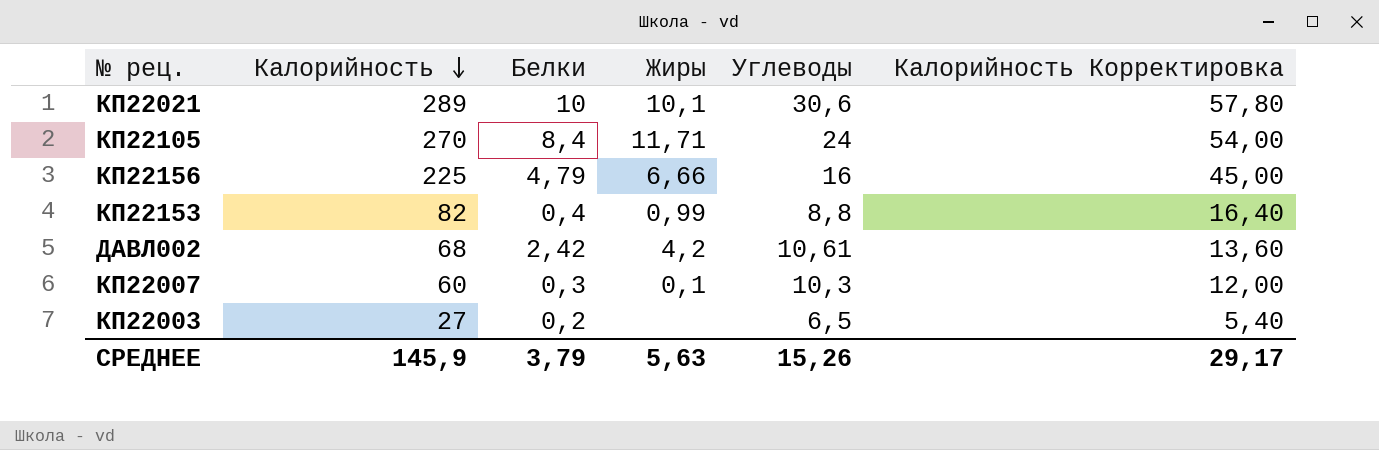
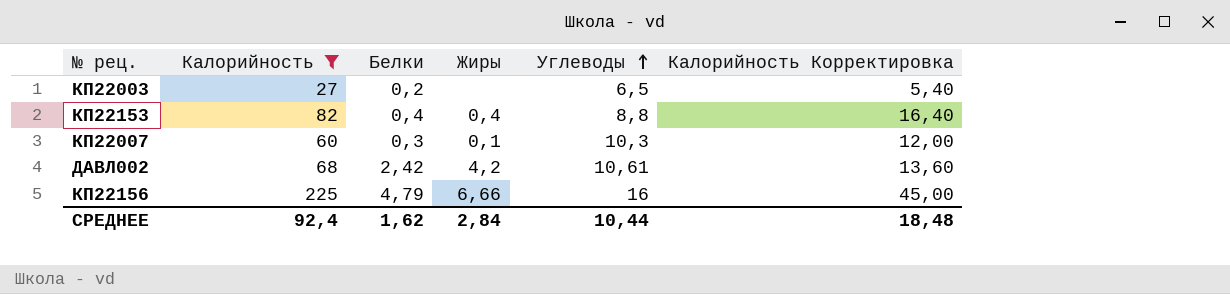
filter: none -> Калорийность <= 225
row order: Калорийность descending -> Углеводы ascending
КП22153 | Жиры: 0,99 -> 0,4
СРЕДНЕЕ | Калорийность: 145,9 -> 92,4
СРЕДНЕЕ | Белки: 3,79 -> 1,62
СРЕДНЕЕ | Жиры: 5,63 -> 2,84
СРЕДНЕЕ | Углеводы: 15,26 -> 10,44
СРЕДНЕЕ | Калорийность Корректировка: 29,17 -> 18,48

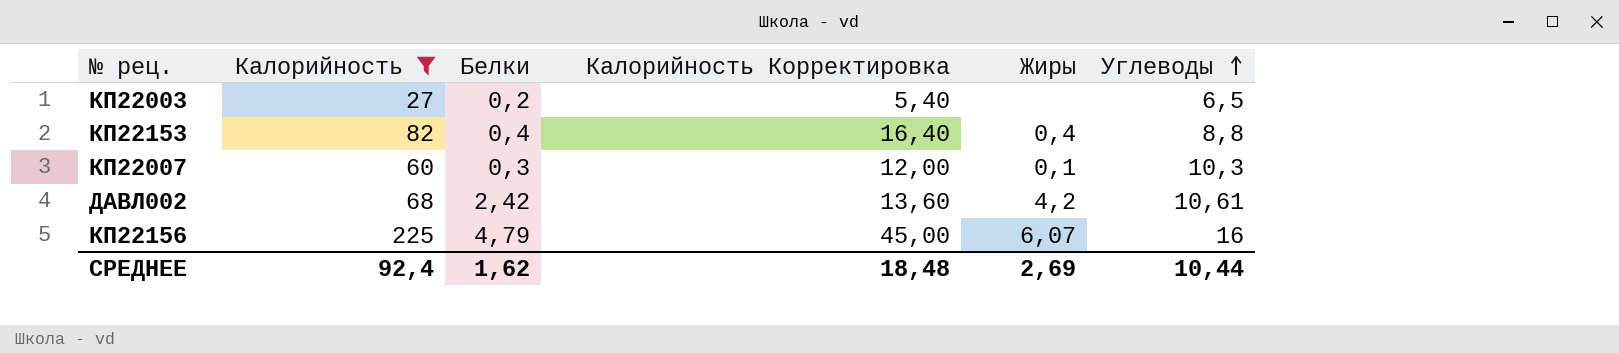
column Калорийность Корректировка | position: 6 -> 4
КП22156 | Жиры: 6,66 -> 6,07
СРЕДНЕЕ | Жиры: 2,84 -> 2,69

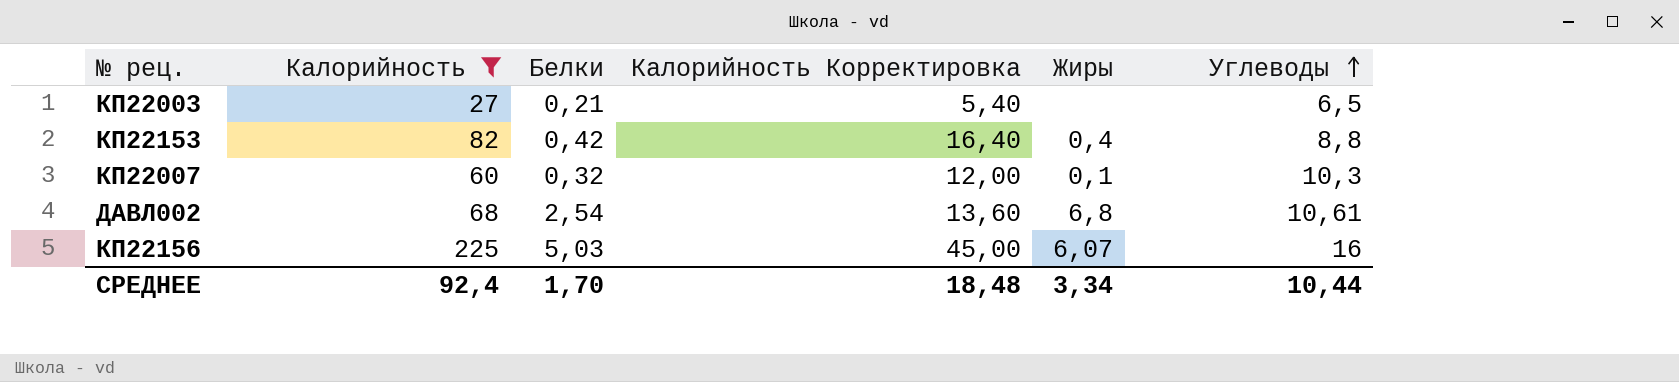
КП22003 | Белки: 0,2 -> 0,21
КП22153 | Белки: 0,4 -> 0,42
КП22007 | Белки: 0,3 -> 0,32
ДАВЛ002 | Белки: 2,42 -> 2,54
ДАВЛ002 | Жиры: 4,2 -> 6,8
КП22156 | Белки: 4,79 -> 5,03
СРЕДНЕЕ | Белки: 1,62 -> 1,70
СРЕДНЕЕ | Жиры: 2,69 -> 3,34

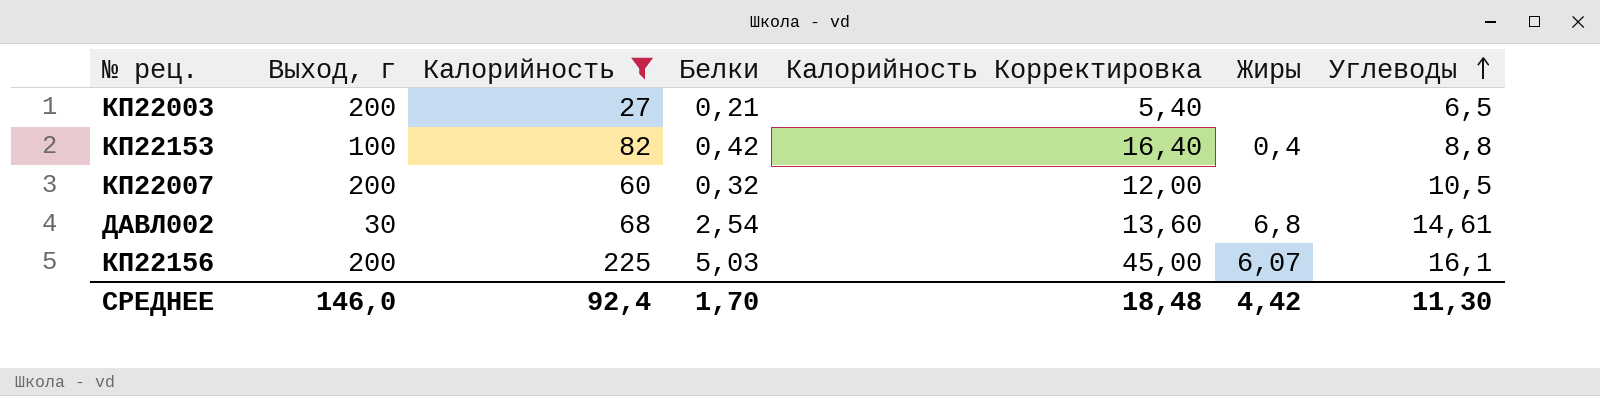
column Выход, г | position: none -> 2
КП22007 | Жиры: 0,1 -> none
КП22007 | Углеводы: 10,3 -> 10,5
ДАВЛ002 | Углеводы: 10,61 -> 14,61
КП22156 | Углеводы: 16 -> 16,1
СРЕДНЕЕ | Жиры: 3,34 -> 4,42
СРЕДНЕЕ | Углеводы: 10,44 -> 11,30

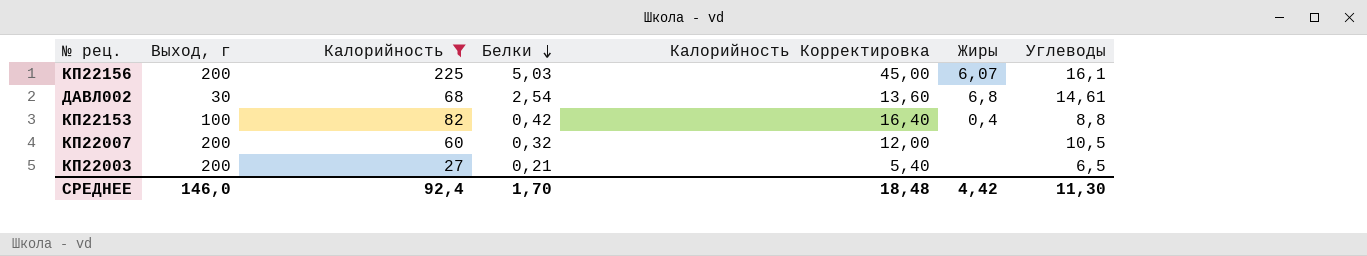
row order: Углеводы ascending -> Белки descending

